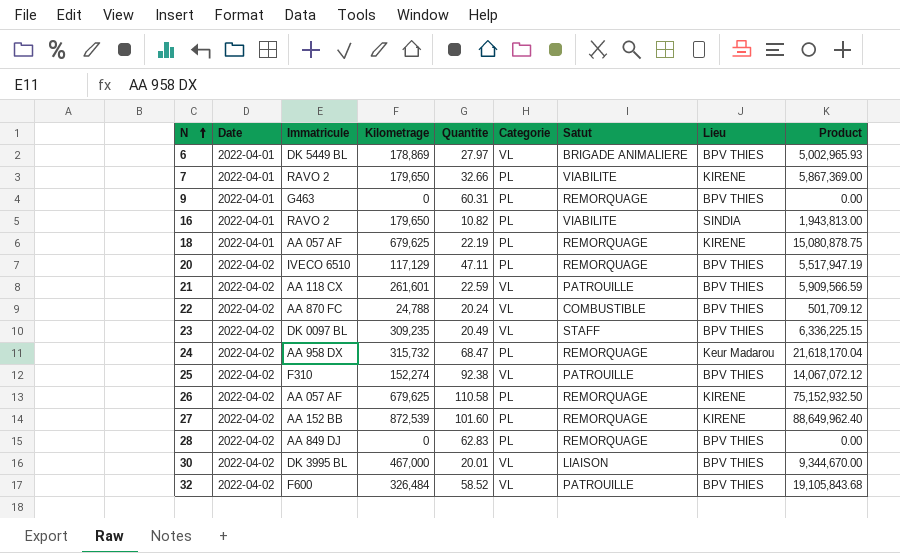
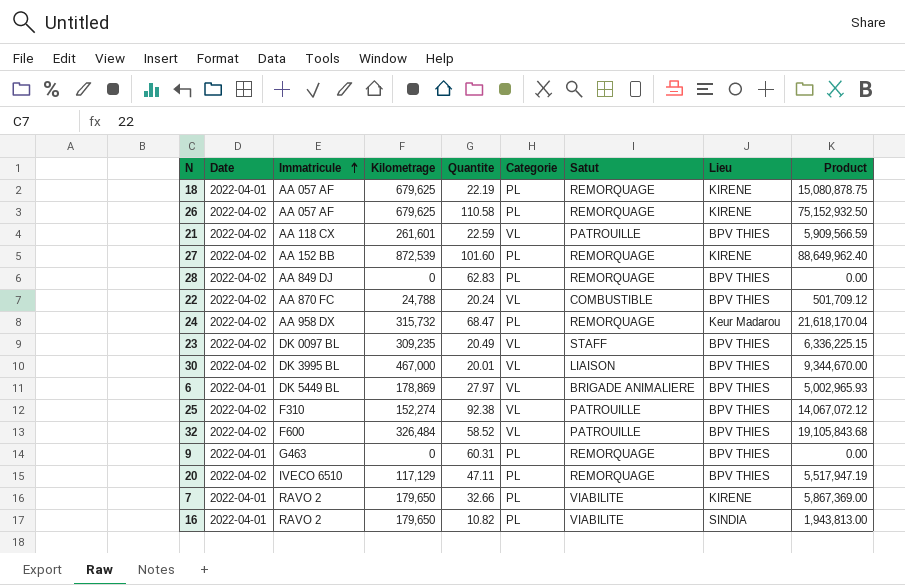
row order: N ascending -> Immatricule ascending

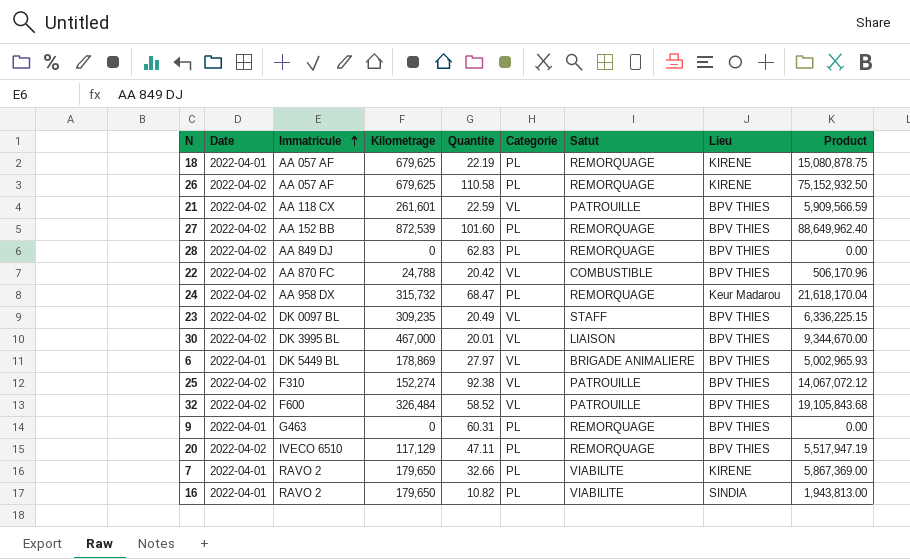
27 | Lieu: KIRENE -> BPV THIES
22 | Quantite: 20.24 -> 20.42
22 | Product: 501,709.12 -> 506,170.96

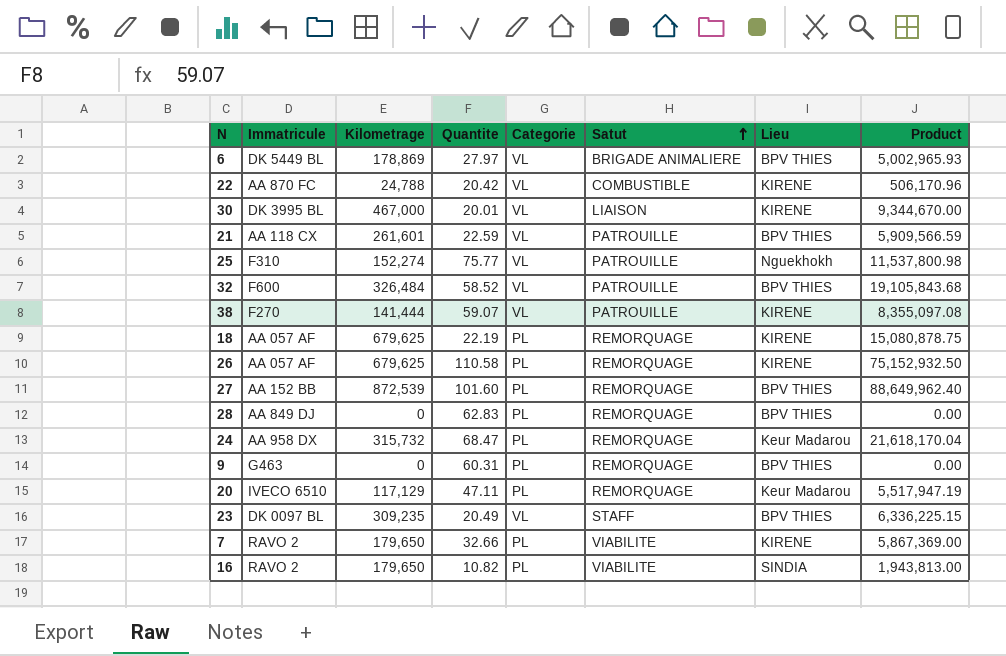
row order: Immatricule ascending -> Satut ascending
column Date | position: 2 -> none
22 | Lieu: BPV THIES -> KIRENE
30 | Lieu: BPV THIES -> KIRENE
25 | Quantite: 92.38 -> 75.77
25 | Lieu: BPV THIES -> Nguekhokh
25 | Product: 14,067,072.12 -> 11,537,800.98
row 38: none -> F270 | 141,444 | 59.07 | VL | PATROUILLE | KIRENE | 8,355,097.08
20 | Lieu: BPV THIES -> Keur Madarou

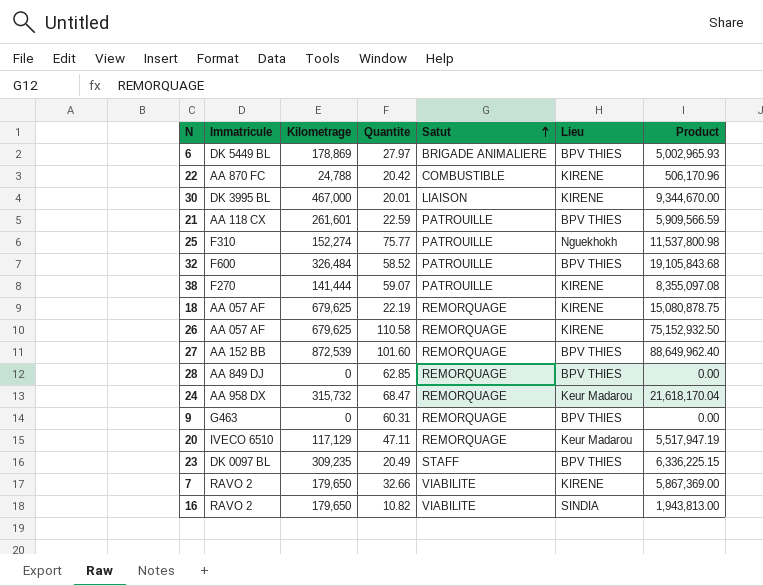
column Categorie | position: 5 -> none
28 | Quantite: 62.83 -> 62.85

